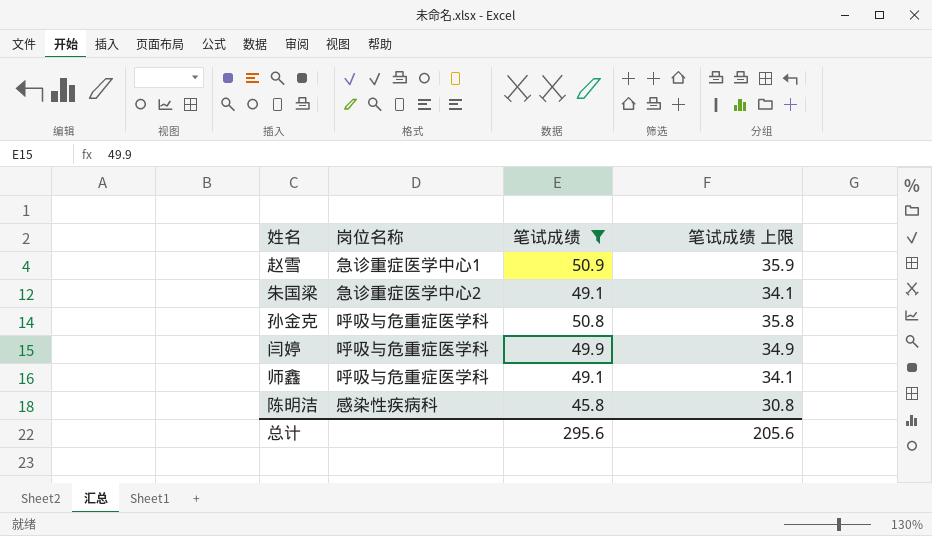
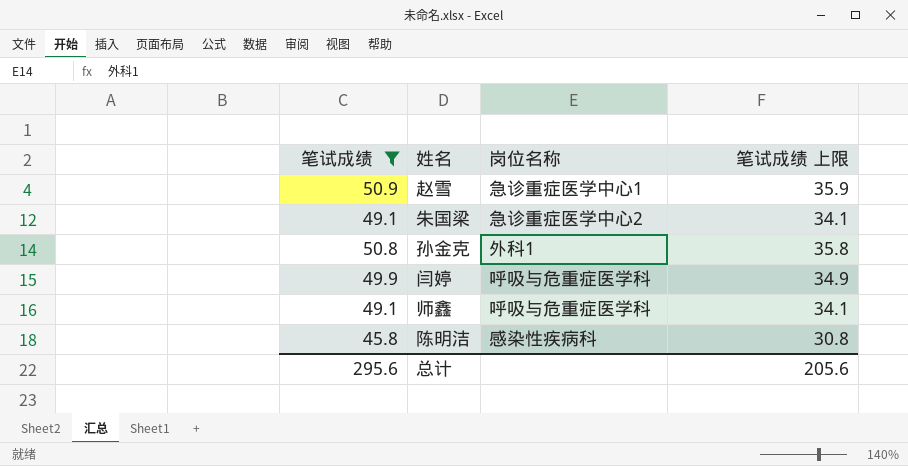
column 笔试成绩 | position: 3 -> 1
孙金克 | 岗位名称: 呼吸与危重症医学科 -> 外科1

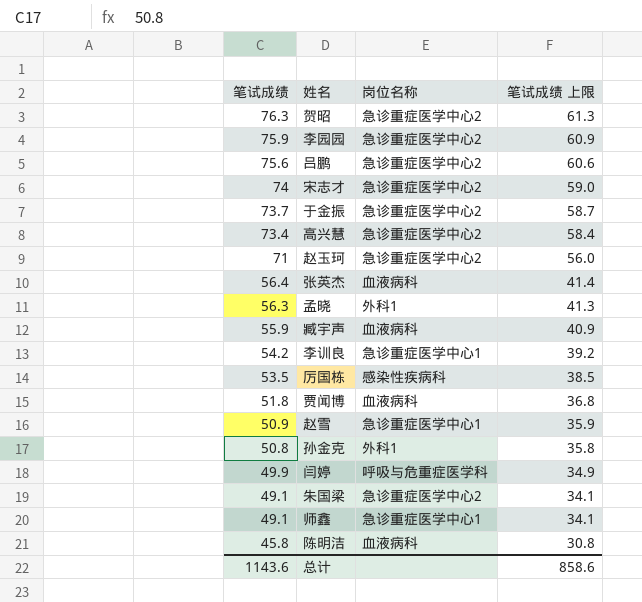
filter: 笔试成绩 <= 50.9 -> none
row order: none -> 笔试成绩 descending
师鑫 | 岗位名称: 呼吸与危重症医学科 -> 急诊重症医学中心1
陈明洁 | 岗位名称: 感染性疾病科 -> 血液病科
总计 | 笔试成绩: 295.6 -> 1143.6
总计 | 笔试成绩 上限: 205.6 -> 858.6

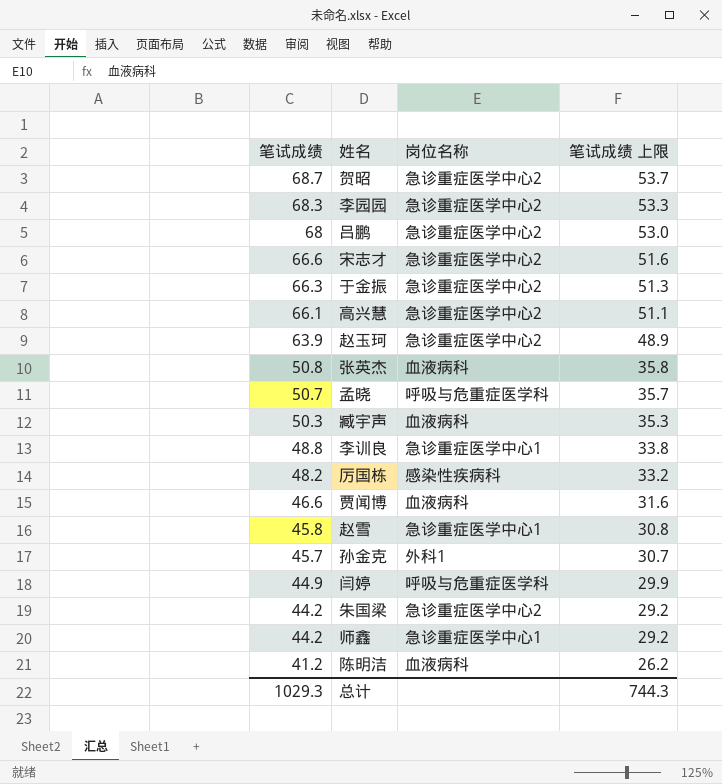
贺昭 | 笔试成绩: 76.3 -> 68.7
贺昭 | 笔试成绩 上限: 61.3 -> 53.7
李园园 | 笔试成绩: 75.9 -> 68.3
李园园 | 笔试成绩 上限: 60.9 -> 53.3
吕鹏 | 笔试成绩: 75.6 -> 68
吕鹏 | 笔试成绩 上限: 60.6 -> 53.0
宋志才 | 笔试成绩: 74 -> 66.6
宋志才 | 笔试成绩 上限: 59.0 -> 51.6
于金振 | 笔试成绩: 73.7 -> 66.3
于金振 | 笔试成绩 上限: 58.7 -> 51.3
高兴慧 | 笔试成绩: 73.4 -> 66.1
高兴慧 | 笔试成绩 上限: 58.4 -> 51.1
赵玉珂 | 笔试成绩: 71 -> 63.9
赵玉珂 | 笔试成绩 上限: 56.0 -> 48.9
张英杰 | 笔试成绩: 56.4 -> 50.8
张英杰 | 笔试成绩 上限: 41.4 -> 35.8
孟晓 | 笔试成绩: 56.3 -> 50.7
孟晓 | 岗位名称: 外科1 -> 呼吸与危重症医学科
孟晓 | 笔试成绩 上限: 41.3 -> 35.7
臧宇声 | 笔试成绩: 55.9 -> 50.3
臧宇声 | 笔试成绩 上限: 40.9 -> 35.3
李训良 | 笔试成绩: 54.2 -> 48.8
李训良 | 笔试成绩 上限: 39.2 -> 33.8
厉国栋 | 笔试成绩: 53.5 -> 48.2
厉国栋 | 笔试成绩 上限: 38.5 -> 33.2
贾闻博 | 笔试成绩: 51.8 -> 46.6
贾闻博 | 笔试成绩 上限: 36.8 -> 31.6
赵雪 | 笔试成绩: 50.9 -> 45.8
赵雪 | 笔试成绩 上限: 35.9 -> 30.8
孙金克 | 笔试成绩: 50.8 -> 45.7
孙金克 | 笔试成绩 上限: 35.8 -> 30.7
闫婷 | 笔试成绩: 49.9 -> 44.9
闫婷 | 笔试成绩 上限: 34.9 -> 29.9
朱国梁 | 笔试成绩: 49.1 -> 44.2
朱国梁 | 笔试成绩 上限: 34.1 -> 29.2
师鑫 | 笔试成绩: 49.1 -> 44.2
师鑫 | 笔试成绩 上限: 34.1 -> 29.2
陈明洁 | 笔试成绩: 45.8 -> 41.2
陈明洁 | 笔试成绩 上限: 30.8 -> 26.2
总计 | 笔试成绩: 1143.6 -> 1029.3
总计 | 笔试成绩 上限: 858.6 -> 744.3

